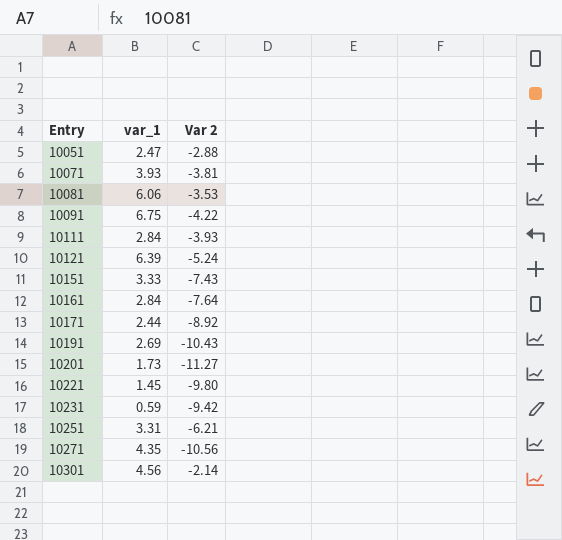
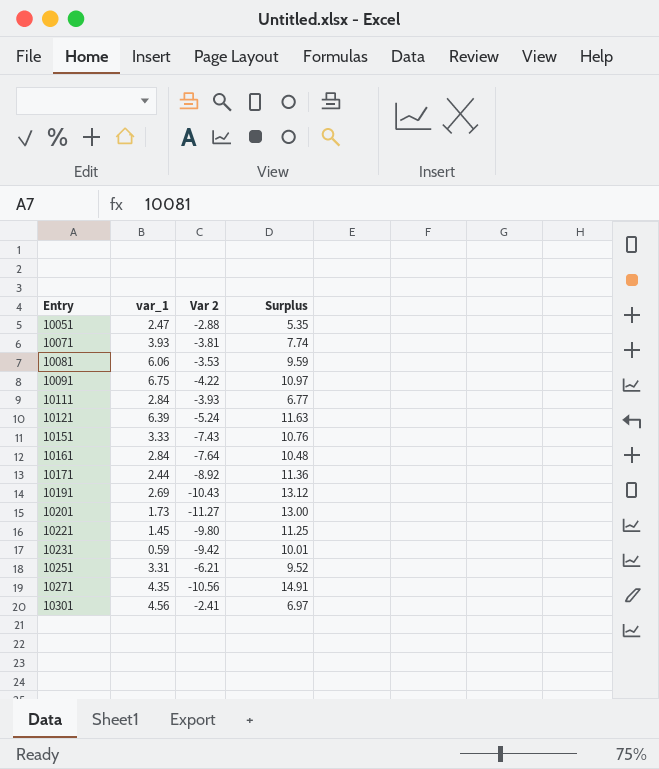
column Surplus | formula: none -> [var_1] - [Var 2]
10301 | Var 2: -2.14 -> -2.41

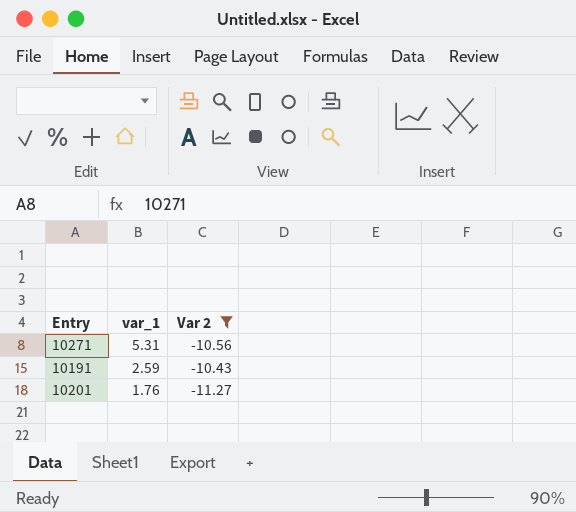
filter: none -> Var 2 <= -10.43
row order: Entry ascending -> var_1 descending
column Surplus | formula: [var_1] - [Var 2] -> none
10271 | var_1: 4.35 -> 5.31
10191 | var_1: 2.69 -> 2.59
10201 | var_1: 1.73 -> 1.76

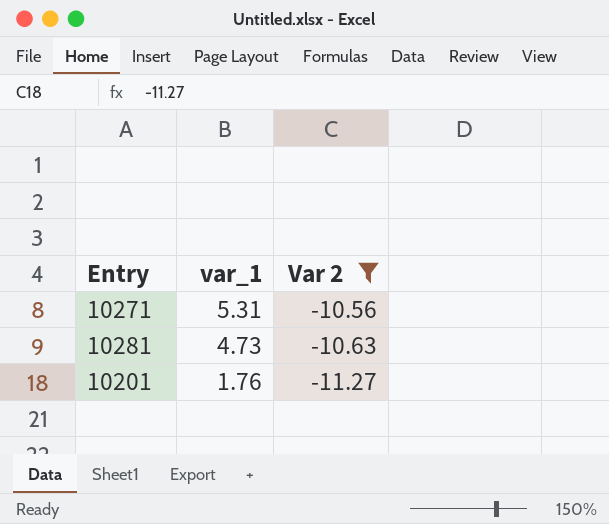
row 10191: 2.59 | -10.43 -> none
row 10281: none -> 4.73 | -10.63

